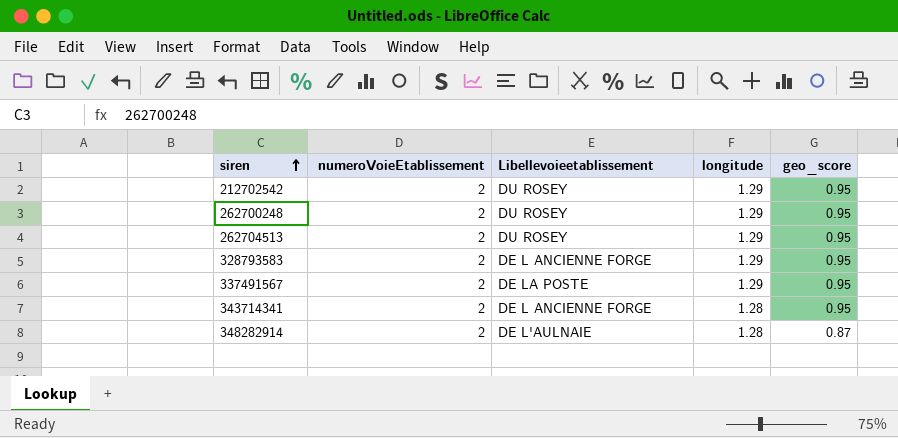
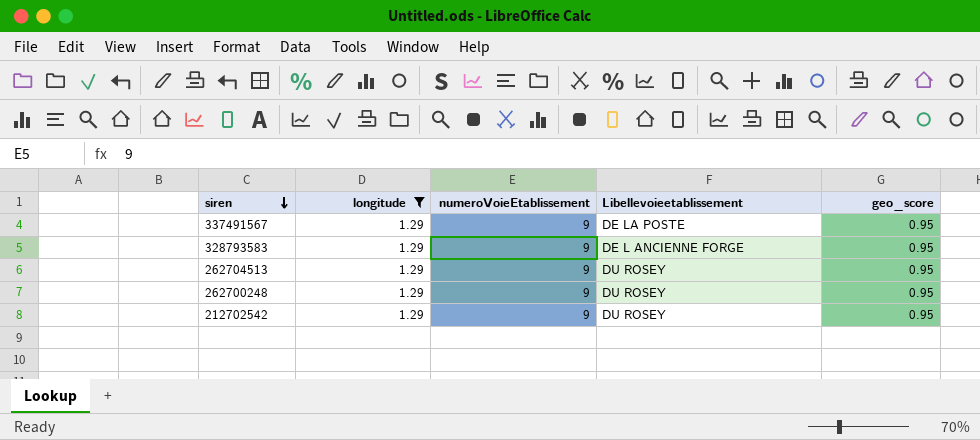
filter: none -> longitude = 1.29
row order: siren ascending -> siren descending
column longitude | position: 4 -> 2
337491567 | numeroVoieEtablissement: 2 -> 9
328793583 | numeroVoieEtablissement: 2 -> 9
262704513 | numeroVoieEtablissement: 2 -> 9
262700248 | numeroVoieEtablissement: 2 -> 9
212702542 | numeroVoieEtablissement: 2 -> 9

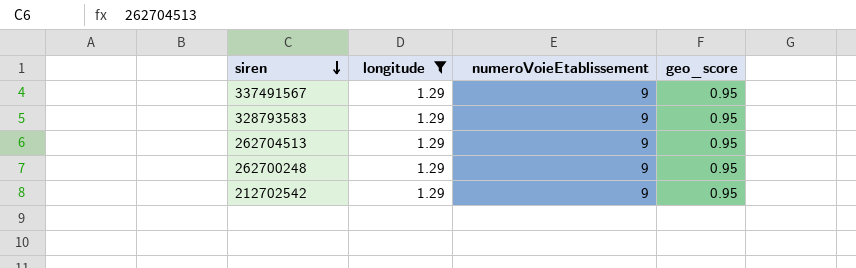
column Libellevoieetablissement | position: 4 -> none

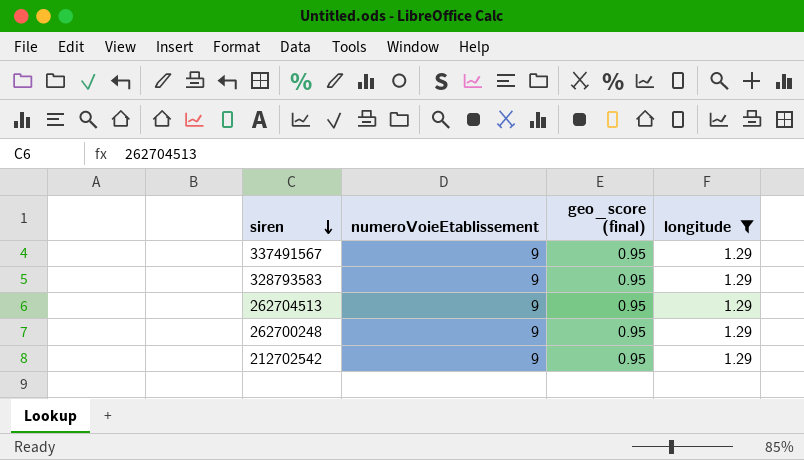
column name: geo_score -> geo_score (final)
column longitude | position: 2 -> 4

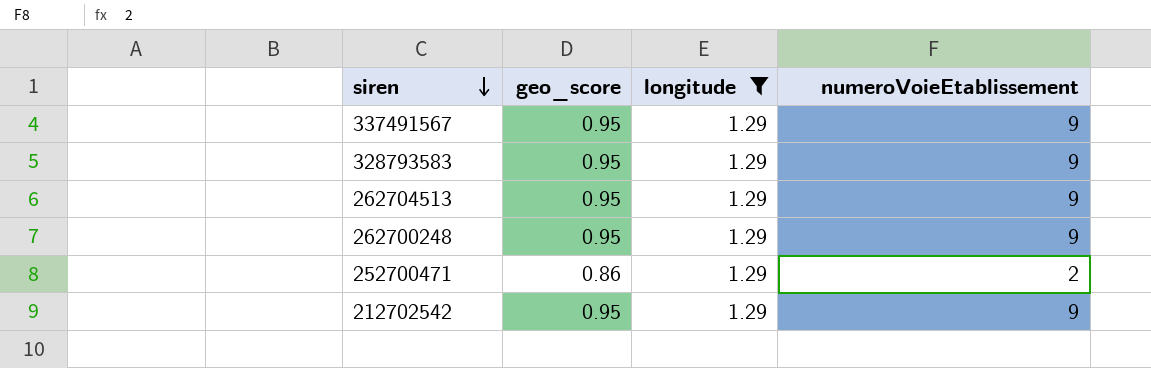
column name: geo_score (final) -> geo_score
column numeroVoieEtablissement | position: 2 -> 4
row 252700471: none -> 0.86 | 1.29 | 2

